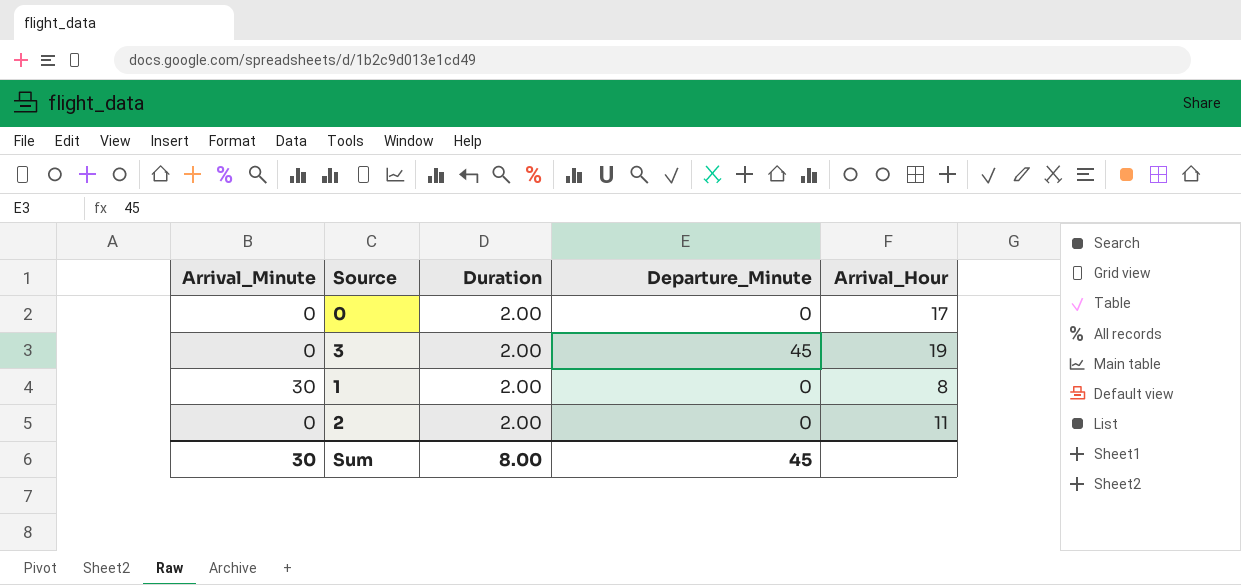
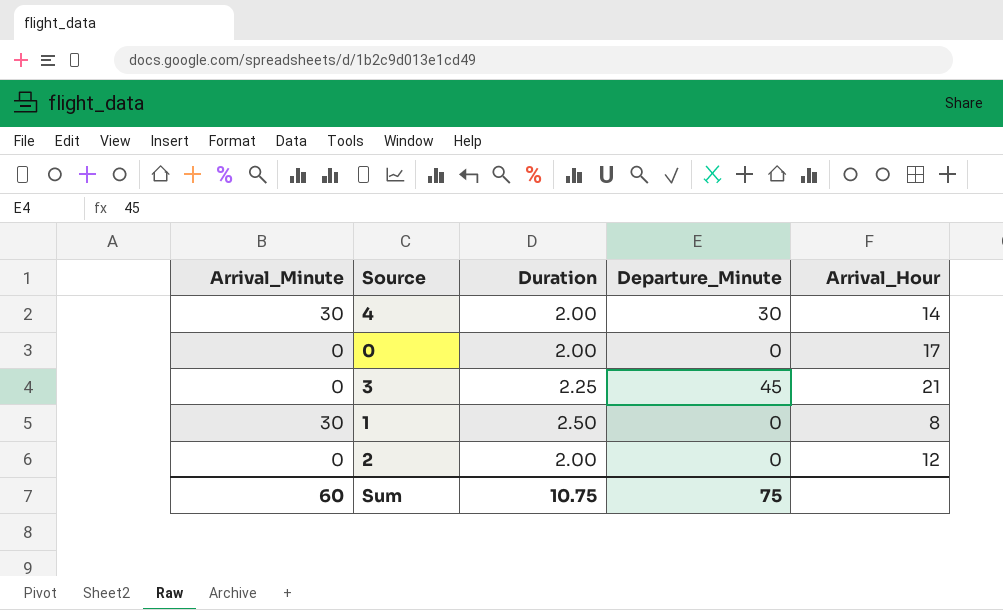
row 4: none -> 30 | 2.00 | 30 | 14
3 | Duration: 2.00 -> 2.25
3 | Arrival_Hour: 19 -> 21
1 | Duration: 2.00 -> 2.50
2 | Arrival_Hour: 11 -> 12
Sum | Arrival_Minute: 30 -> 60
Sum | Duration: 8.00 -> 10.75
Sum | Departure_Minute: 45 -> 75

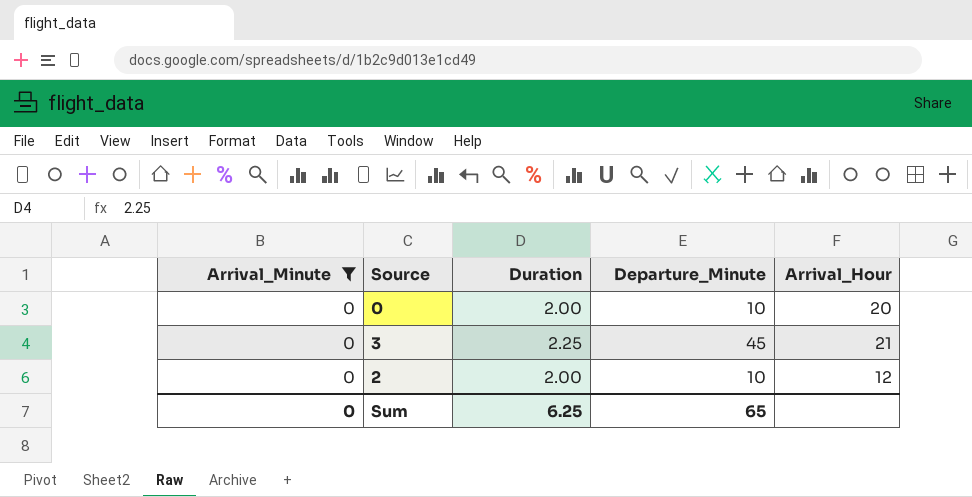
filter: none -> Arrival_Minute = 0
0 | Departure_Minute: 0 -> 10
0 | Arrival_Hour: 17 -> 20
2 | Departure_Minute: 0 -> 10
Sum | Arrival_Minute: 60 -> 0
Sum | Duration: 10.75 -> 6.25
Sum | Departure_Minute: 75 -> 65

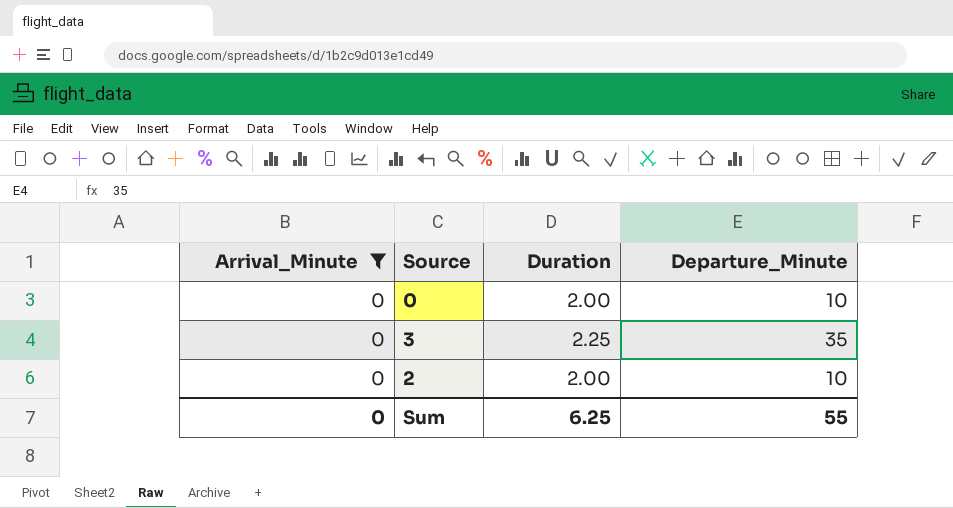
column Arrival_Hour | position: 5 -> none
3 | Departure_Minute: 45 -> 35
Sum | Departure_Minute: 65 -> 55

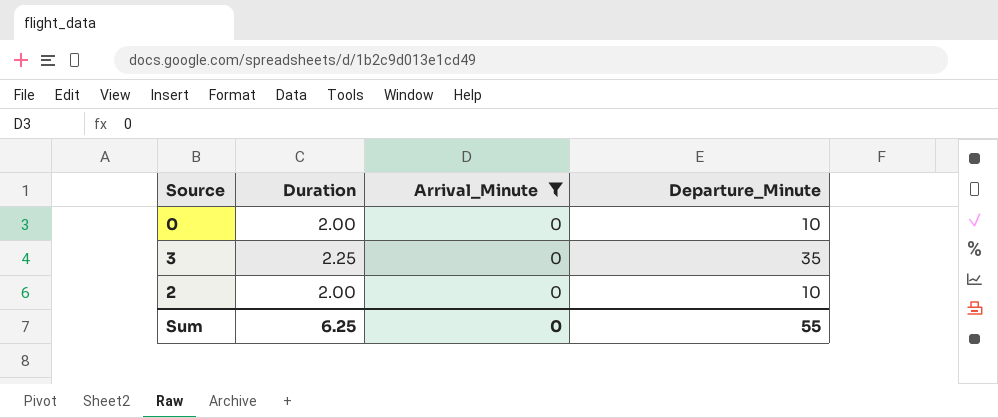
column Arrival_Minute | position: 1 -> 3

